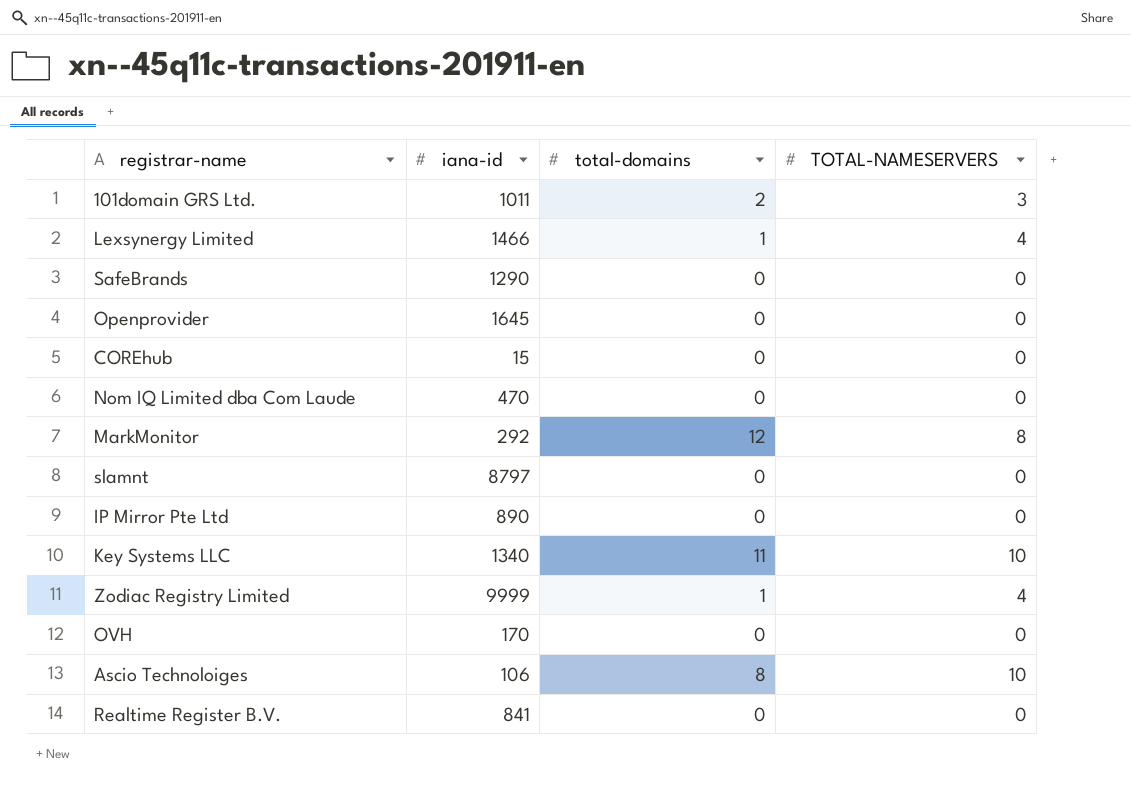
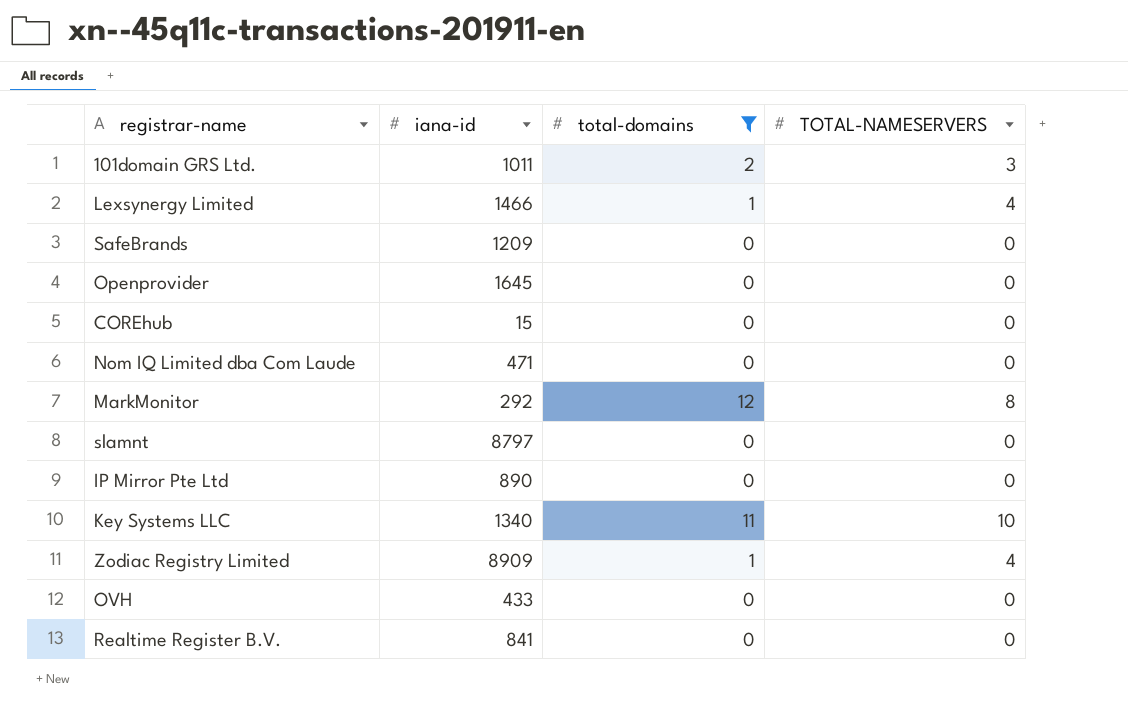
filter: none -> total-domains != 8
SafeBrands | iana-id: 1290 -> 1209
Nom IQ Limited dba Com Laude | iana-id: 470 -> 471
Zodiac Registry Limited | iana-id: 9999 -> 8909
OVH | iana-id: 170 -> 433

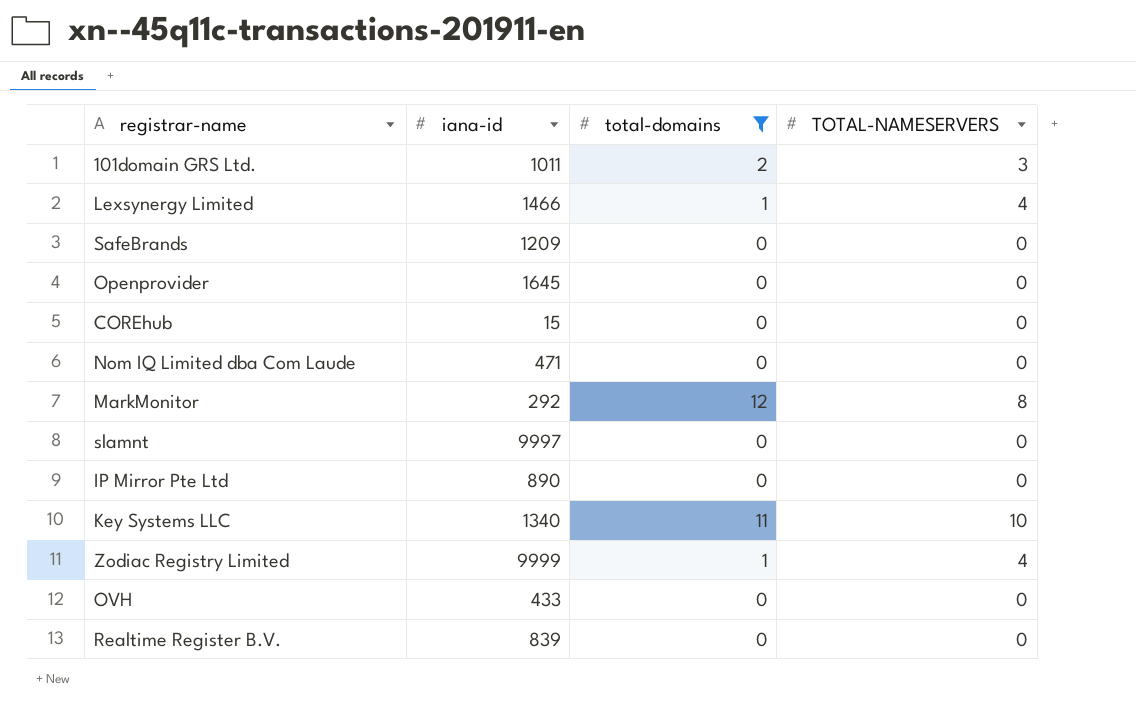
slamnt | iana-id: 8797 -> 9997
Zodiac Registry Limited | iana-id: 8909 -> 9999
Realtime Register B.V. | iana-id: 841 -> 839

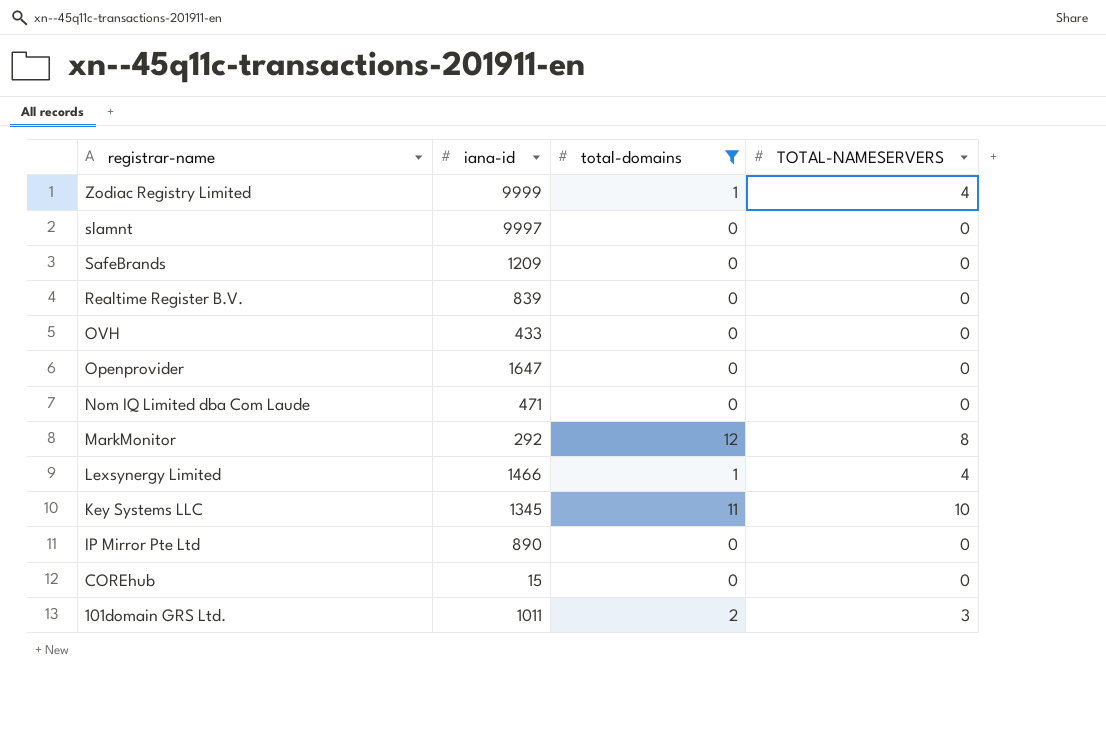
row order: none -> registrar-name descending
Openprovider | iana-id: 1645 -> 1647
Key Systems LLC | iana-id: 1340 -> 1345

